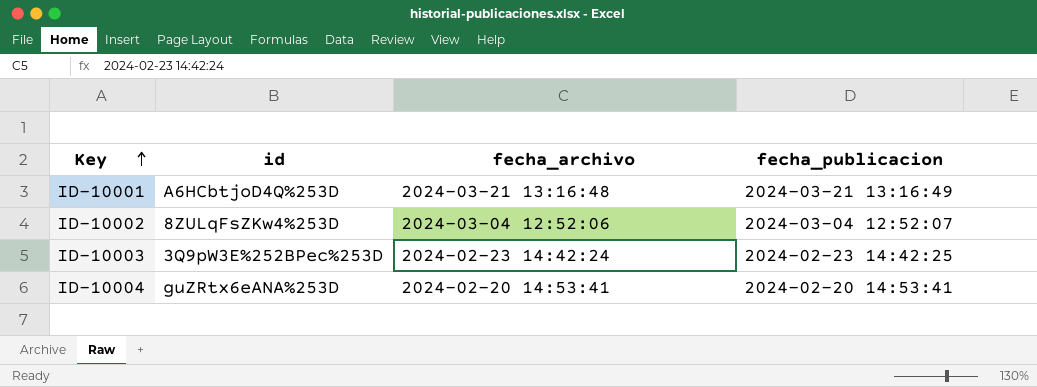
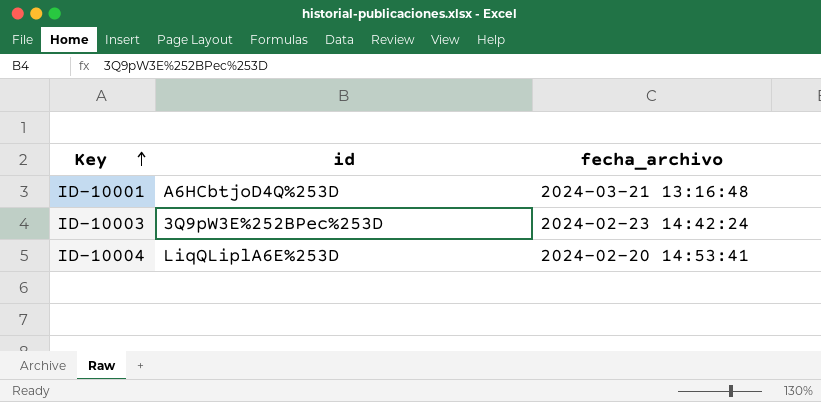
column fecha_publicacion | position: 4 -> none
row ID-10002: 8ZULqFsZKw4%253D | 2024-03-04 12:52:06 | 2024-03-04 12:52:07 -> none
ID-10004 | id: guZRtx6eANA%253D -> LiqQLiplA6E%253D

